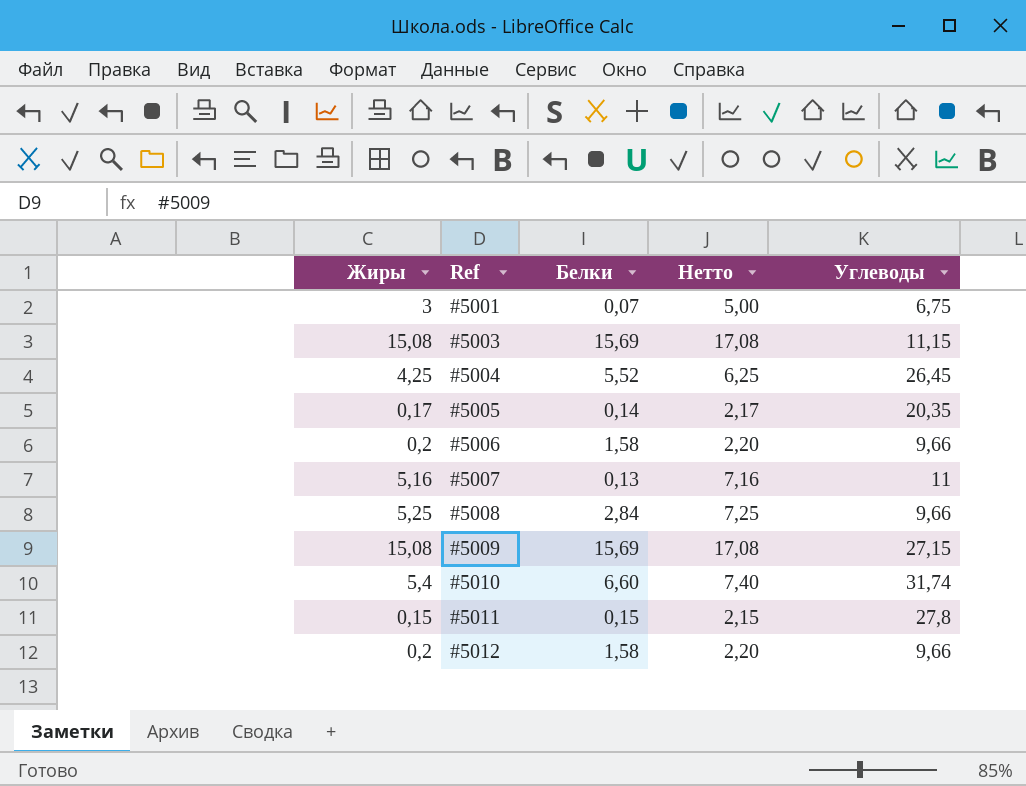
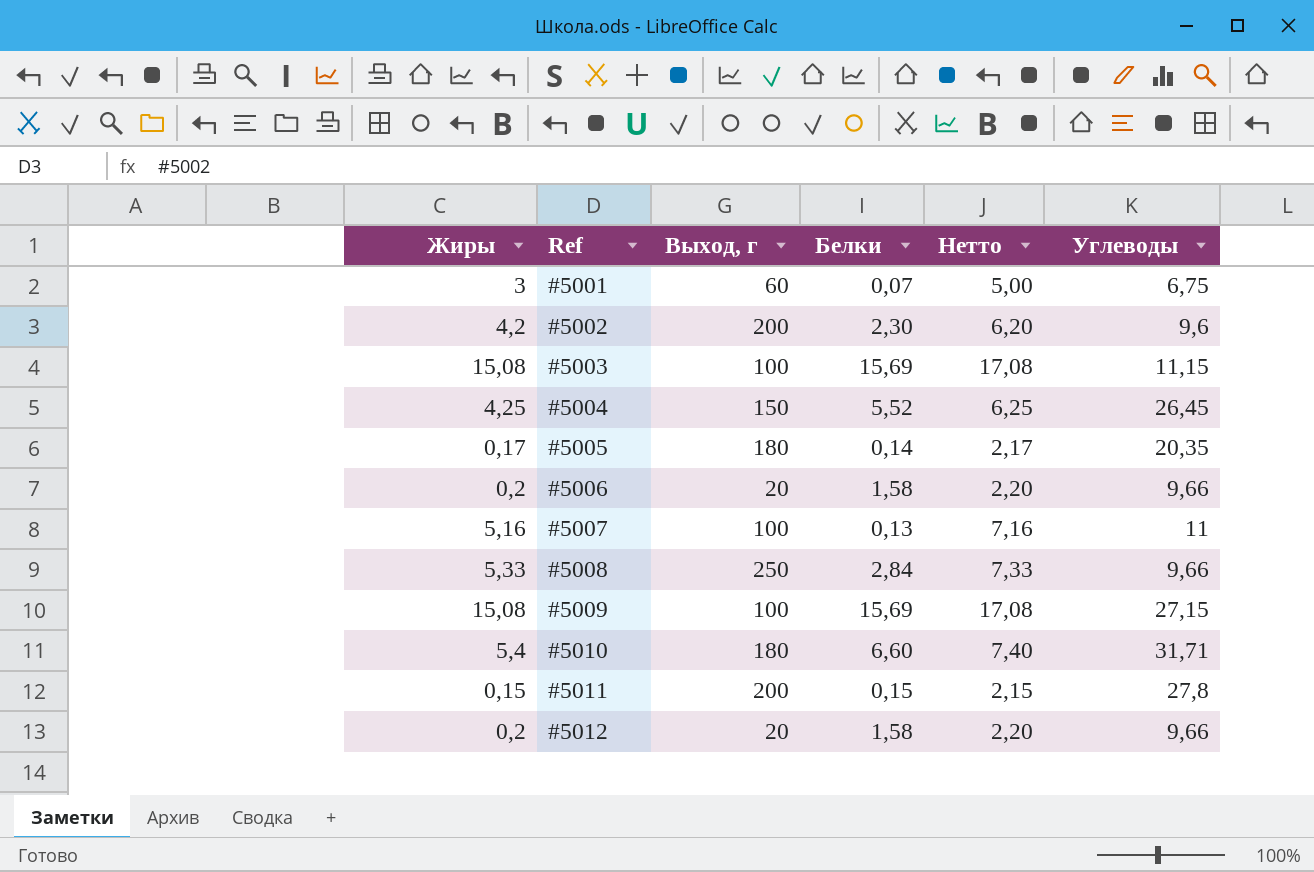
column Выход, г | position: none -> 3
row #5002: none -> 4,2 | 200 | 2,30 | 6,20 | 9,6
#5008 | Жиры: 5,25 -> 5,33
#5008 | Нетто: 7,25 -> 7,33
#5010 | Углеводы: 31,74 -> 31,71

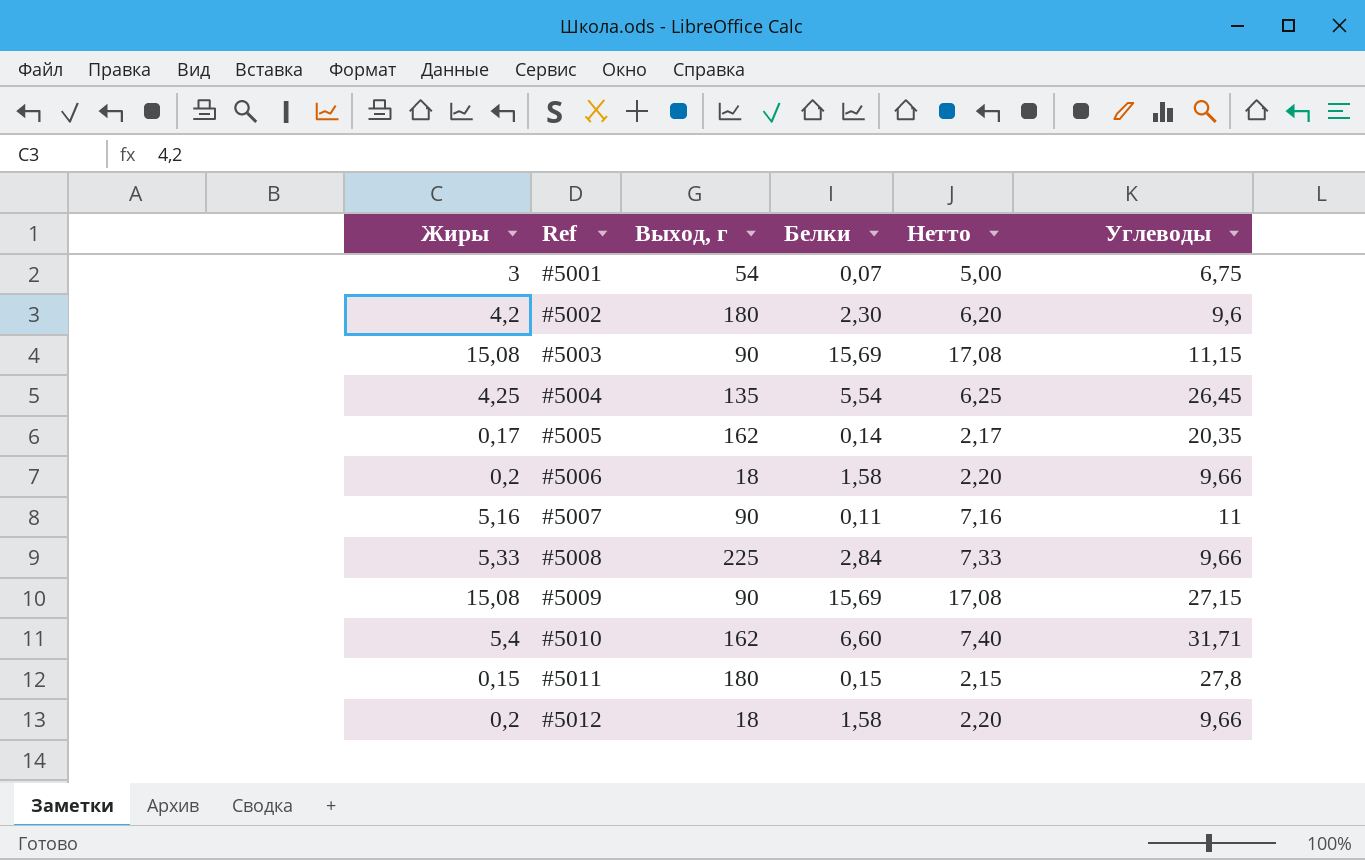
#5001 | Выход, г: 60 -> 54
#5002 | Выход, г: 200 -> 180
#5003 | Выход, г: 100 -> 90
#5004 | Выход, г: 150 -> 135
#5004 | Белки: 5,52 -> 5,54
#5005 | Выход, г: 180 -> 162
#5006 | Выход, г: 20 -> 18
#5007 | Выход, г: 100 -> 90
#5007 | Белки: 0,13 -> 0,11
#5008 | Выход, г: 250 -> 225
#5009 | Выход, г: 100 -> 90
#5010 | Выход, г: 180 -> 162
#5011 | Выход, г: 200 -> 180
#5012 | Выход, г: 20 -> 18

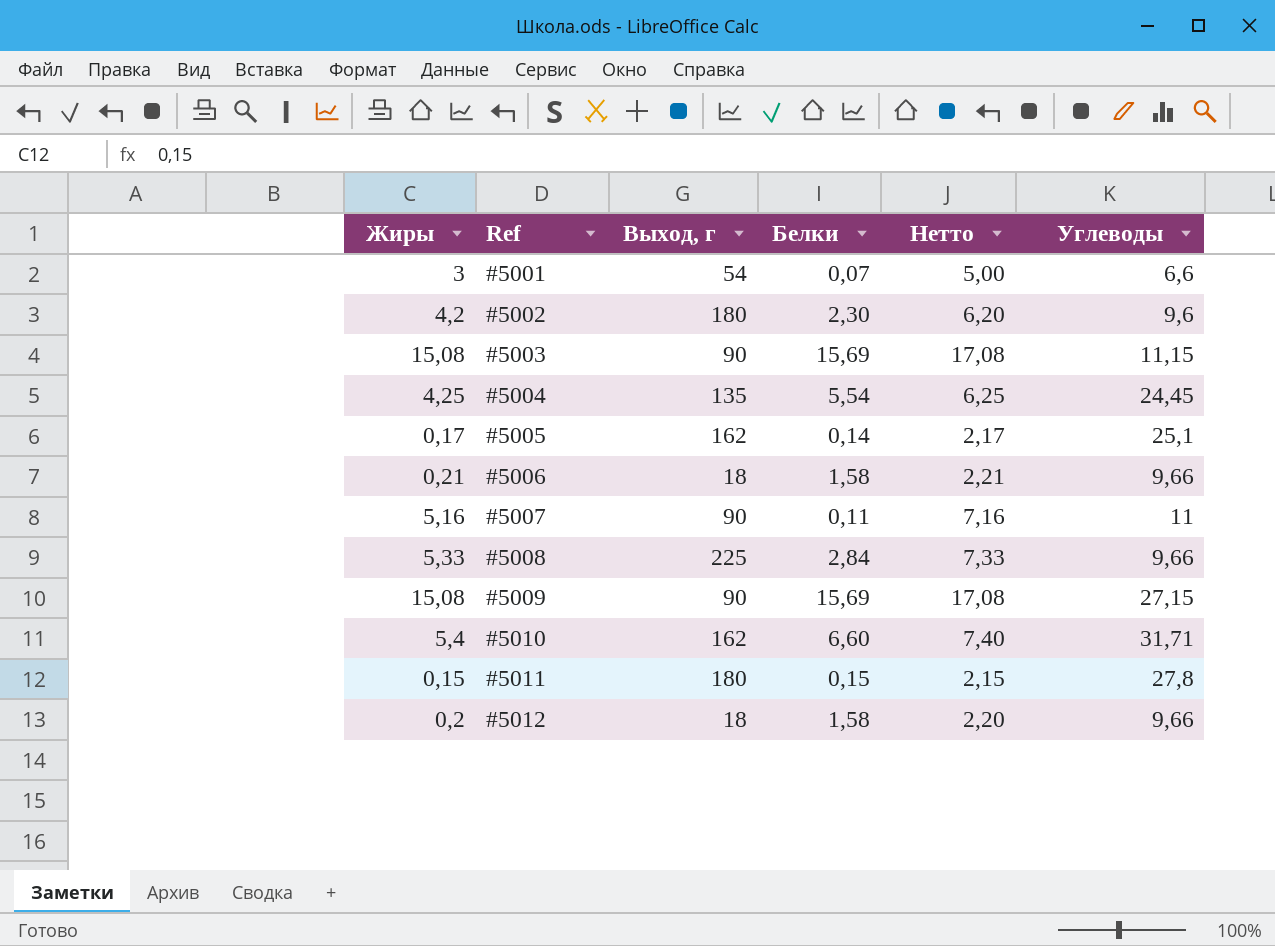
#5001 | Углеводы: 6,75 -> 6,6
#5004 | Углеводы: 26,45 -> 24,45
#5005 | Углеводы: 20,35 -> 25,1
#5006 | Жиры: 0,2 -> 0,21
#5006 | Нетто: 2,20 -> 2,21

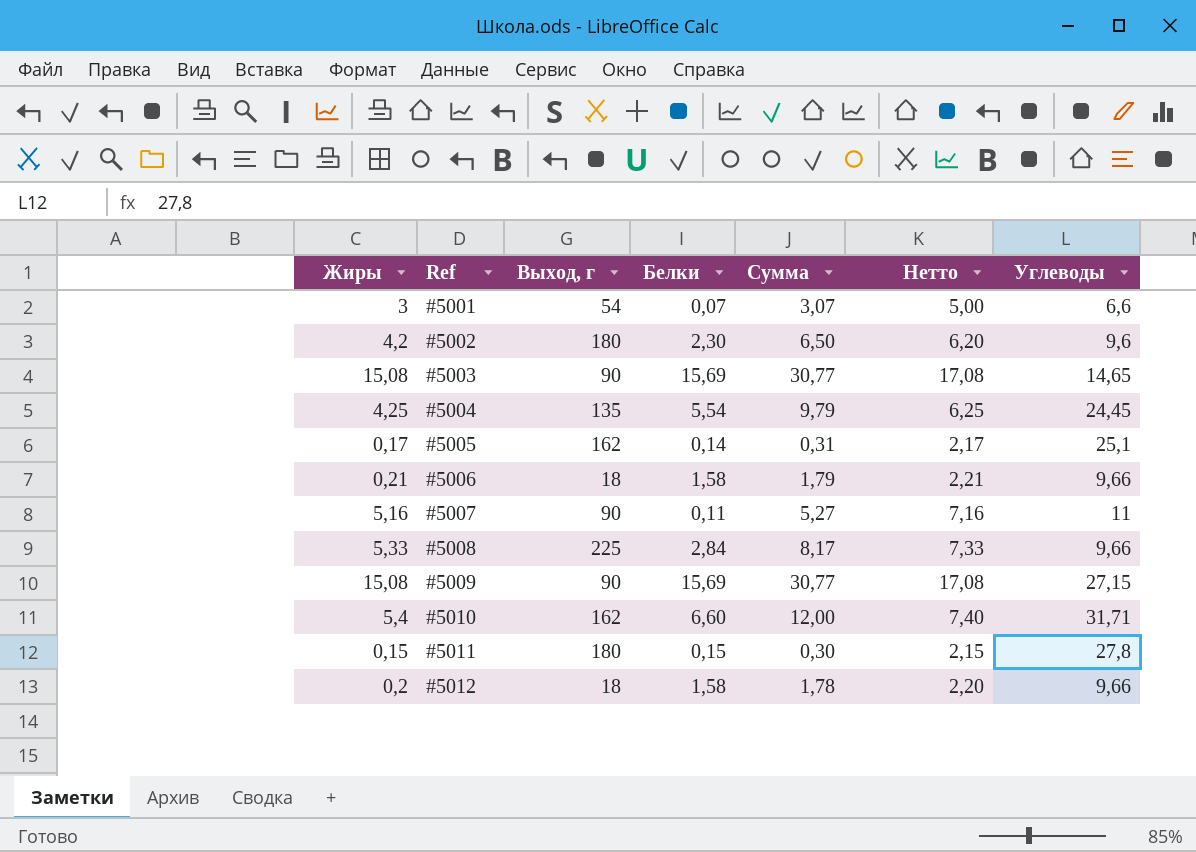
column Сумма | formula: none -> [Жиры] + [Белки]
#5003 | Углеводы: 11,15 -> 14,65

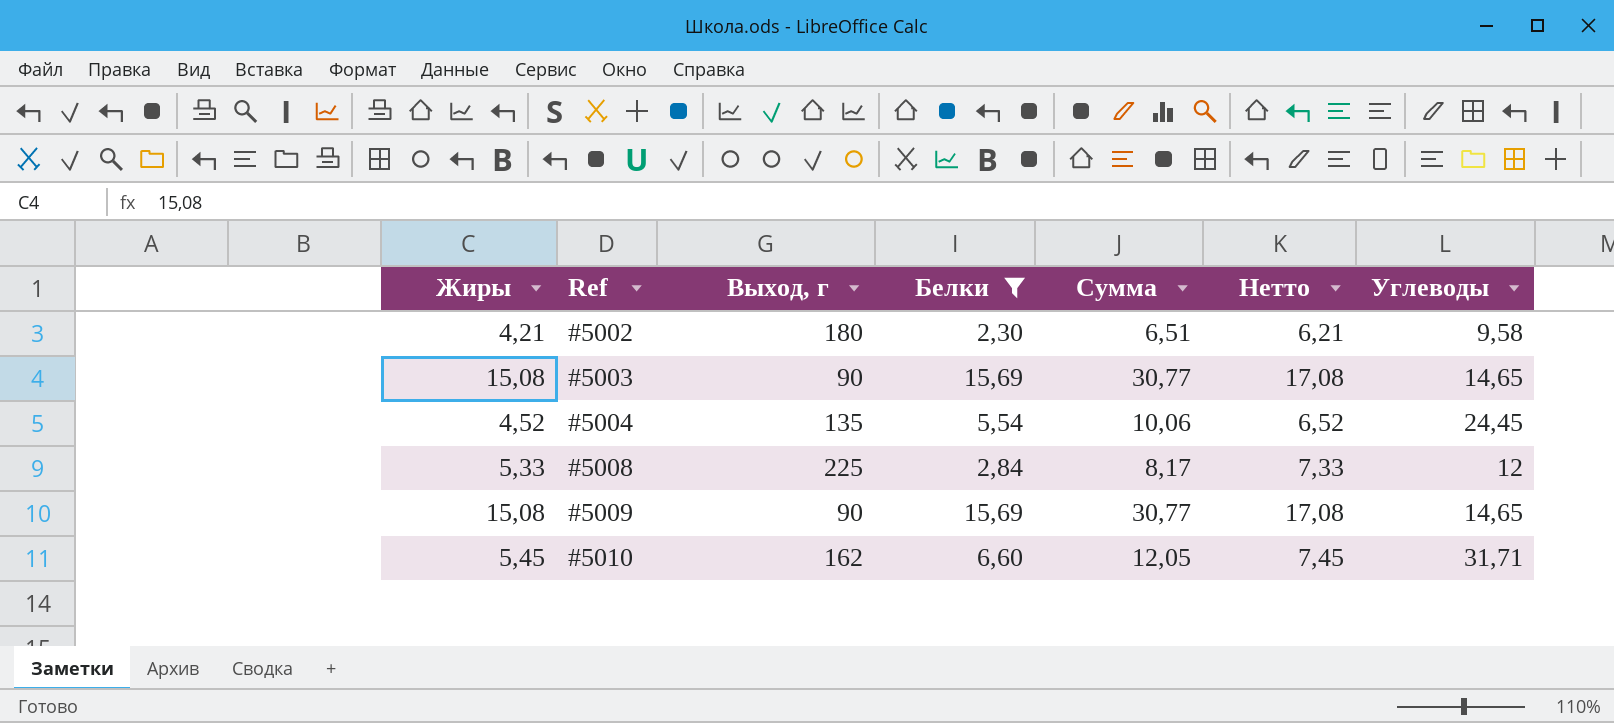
filter: none -> Белки >= 2,30
#5002 | Жиры: 4,2 -> 4,21
#5002 | Сумма: 6,50 -> 6,51
#5002 | Нетто: 6,20 -> 6,21
#5002 | Углеводы: 9,6 -> 9,58
#5004 | Жиры: 4,25 -> 4,52
#5004 | Сумма: 9,79 -> 10,06
#5004 | Нетто: 6,25 -> 6,52
#5008 | Углеводы: 9,66 -> 12
#5009 | Углеводы: 27,15 -> 14,65
#5010 | Жиры: 5,4 -> 5,45
#5010 | Сумма: 12,00 -> 12,05
#5010 | Нетто: 7,40 -> 7,45

